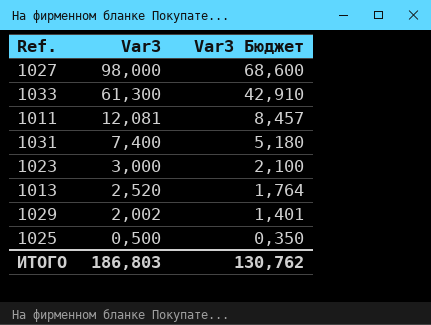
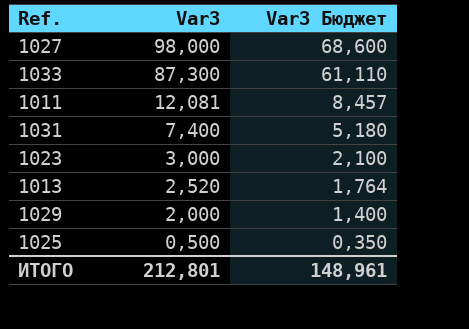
1033 | Var3: 61,300 -> 87,300
1033 | Var3 Бюджет: 42,910 -> 61,110
1029 | Var3: 2,002 -> 2,000
1029 | Var3 Бюджет: 1,401 -> 1,400
ИТОГО | Var3: 186,803 -> 212,801
ИТОГО | Var3 Бюджет: 130,762 -> 148,961

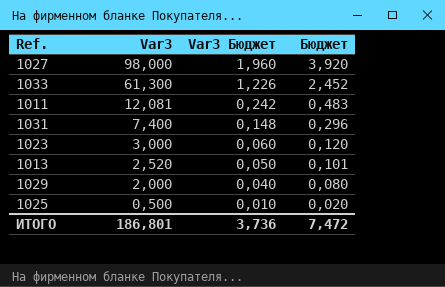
column Var3 Бюджет | formula: [Var3] * 0,7 -> [Var3] * 0,02
column Бюджет | formula: none -> [Var3] * 0,04
1033 | Var3: 87,300 -> 61,300
ИТОГО | Var3: 212,801 -> 186,801
ИТОГО | Var3 Бюджет: 148,961 -> 3,736

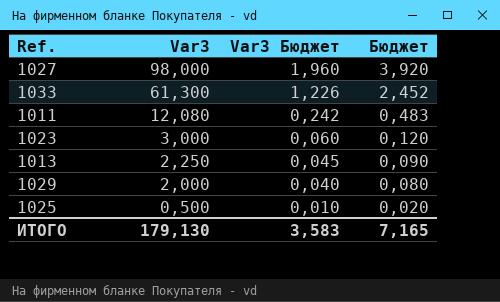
row 1031: 7,400 | 0,148 | 0,296 -> none
1011 | Var3: 12,081 -> 12,080
1013 | Var3: 2,520 -> 2,250
1013 | Var3 Бюджет: 0,050 -> 0,045
1013 | Бюджет: 0,101 -> 0,090
ИТОГО | Var3: 186,801 -> 179,130
ИТОГО | Var3 Бюджет: 3,736 -> 3,583
ИТОГО | Бюджет: 7,472 -> 7,165

